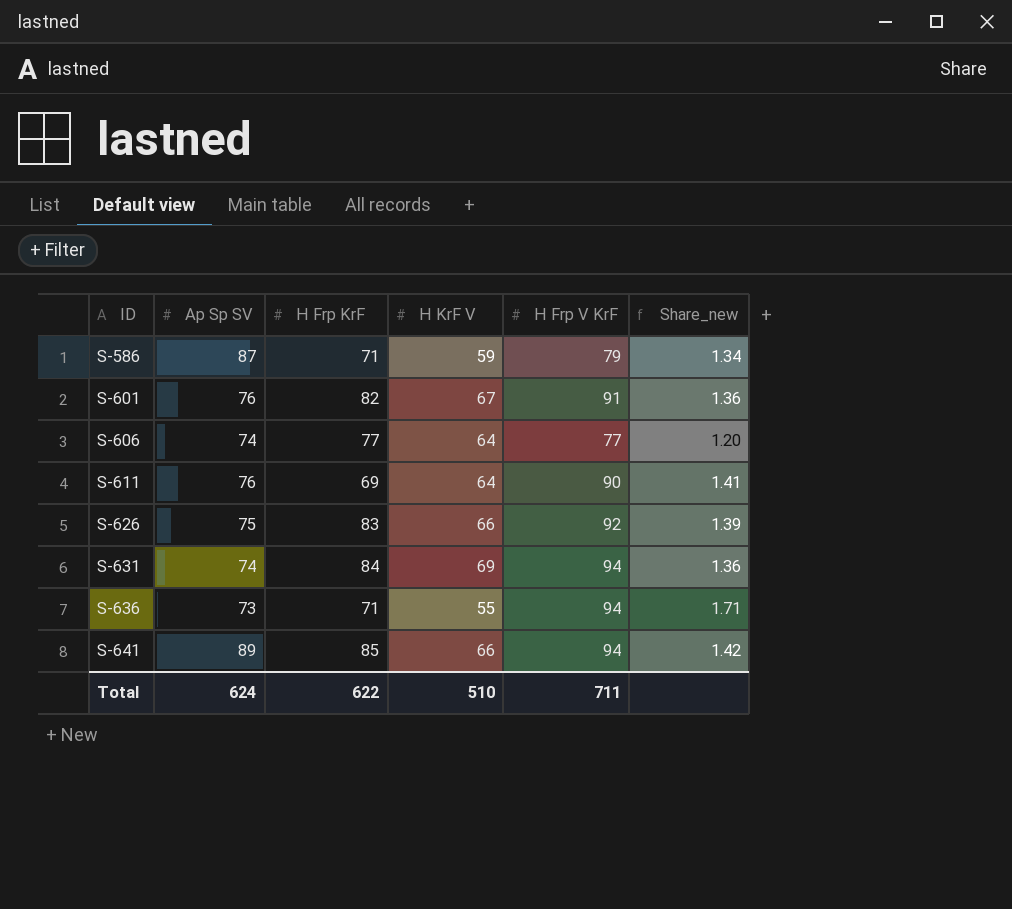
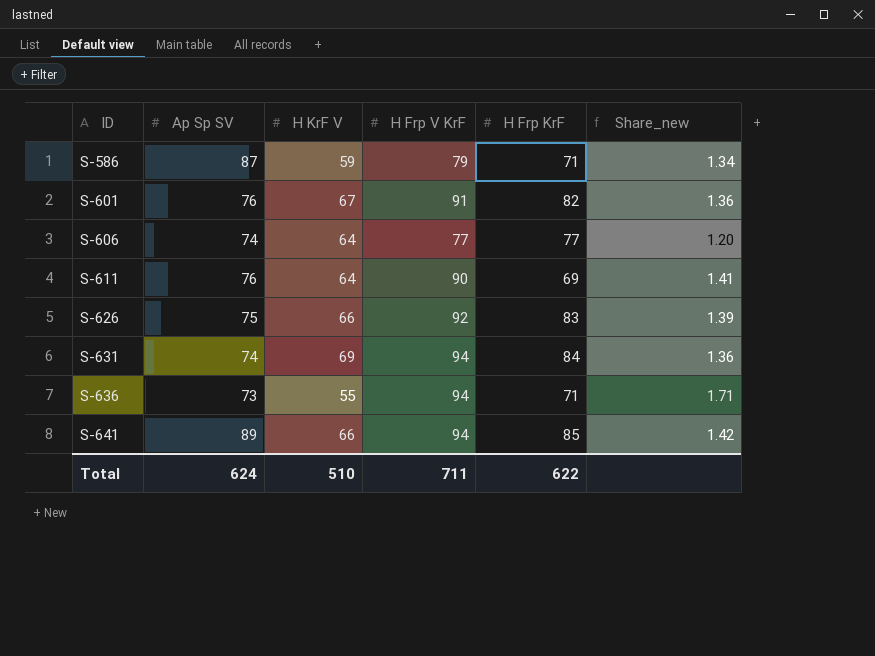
column H Frp KrF | position: 3 -> 5

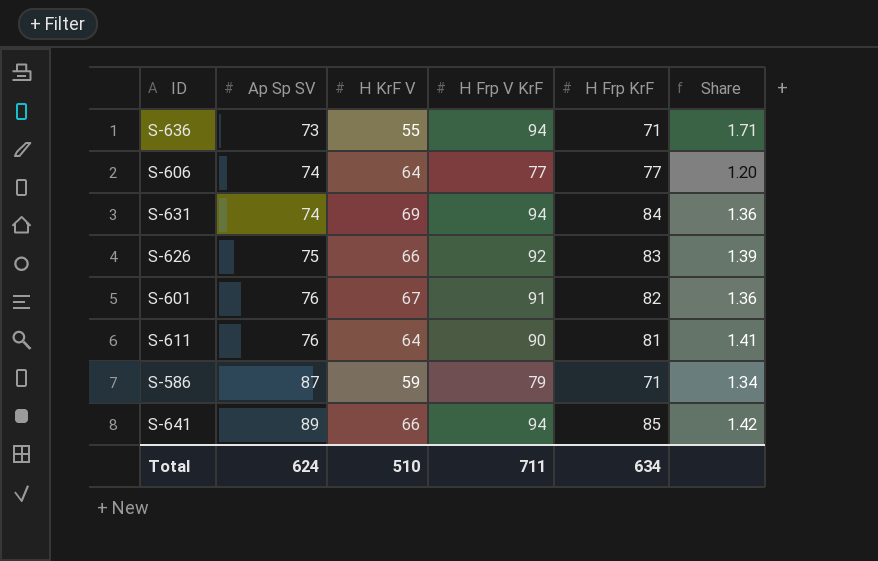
row order: ID ascending -> Ap Sp SV ascending
column name: Share_new -> Share
S-611 | H Frp KrF: 69 -> 81
Total | H Frp KrF: 622 -> 634

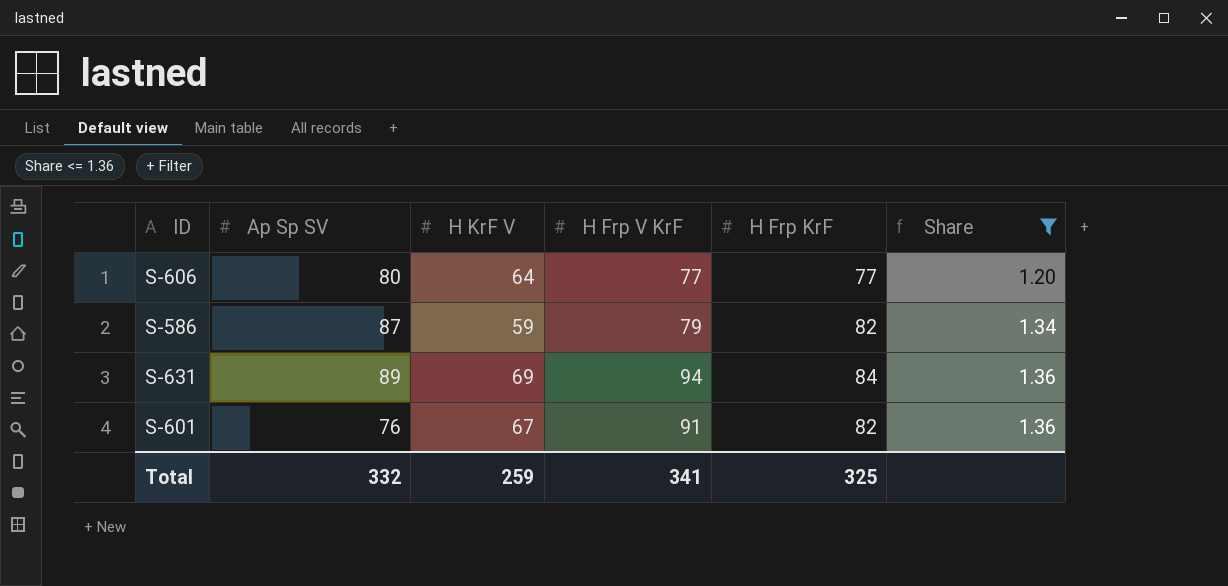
filter: none -> Share <= 1.36
row order: Ap Sp SV ascending -> Share ascending
S-606 | Ap Sp SV: 74 -> 80
S-586 | H Frp KrF: 71 -> 82
S-631 | Ap Sp SV: 74 -> 89
Total | Ap Sp SV: 624 -> 332
Total | H KrF V: 510 -> 259
Total | H Frp V KrF: 711 -> 341
Total | H Frp KrF: 634 -> 325

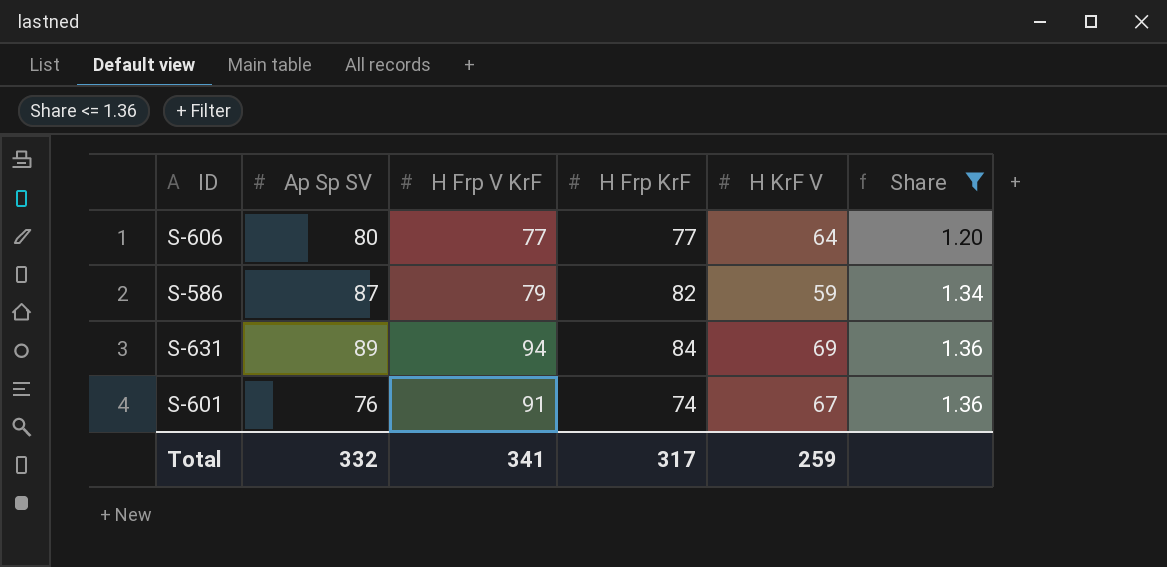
column H KrF V | position: 3 -> 5
S-601 | H Frp KrF: 82 -> 74
Total | H Frp KrF: 325 -> 317

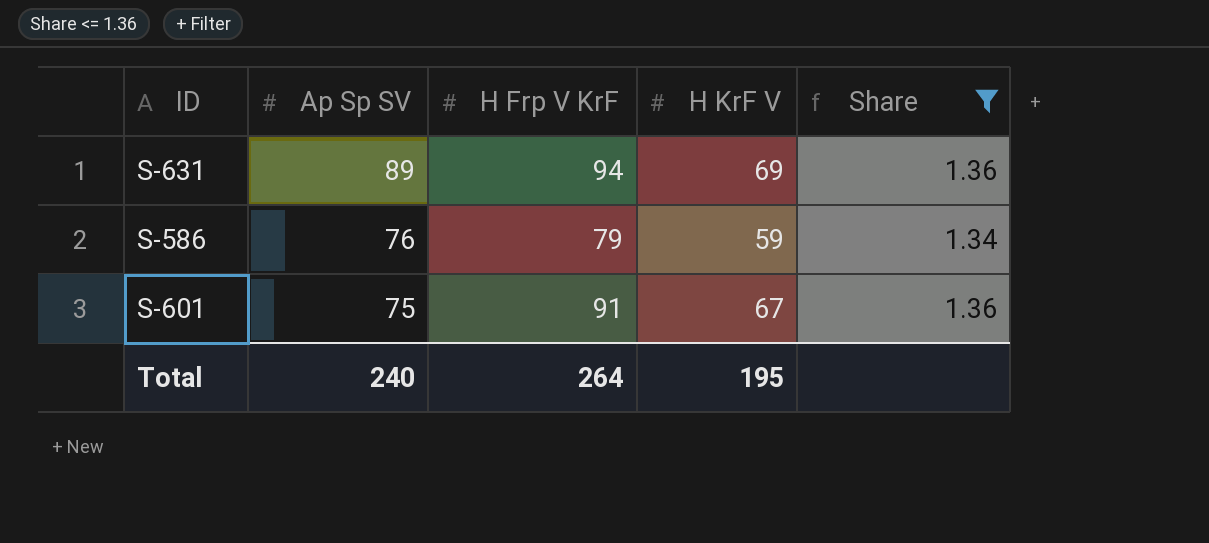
row order: Share ascending -> Ap Sp SV descending
column H Frp KrF | position: 4 -> none
row S-606: 80 | 77 | 77 | 64 | 1.20 -> none
S-586 | Ap Sp SV: 87 -> 76
S-601 | Ap Sp SV: 76 -> 75
Total | Ap Sp SV: 332 -> 240
Total | H Frp V KrF: 341 -> 264
Total | H KrF V: 259 -> 195

